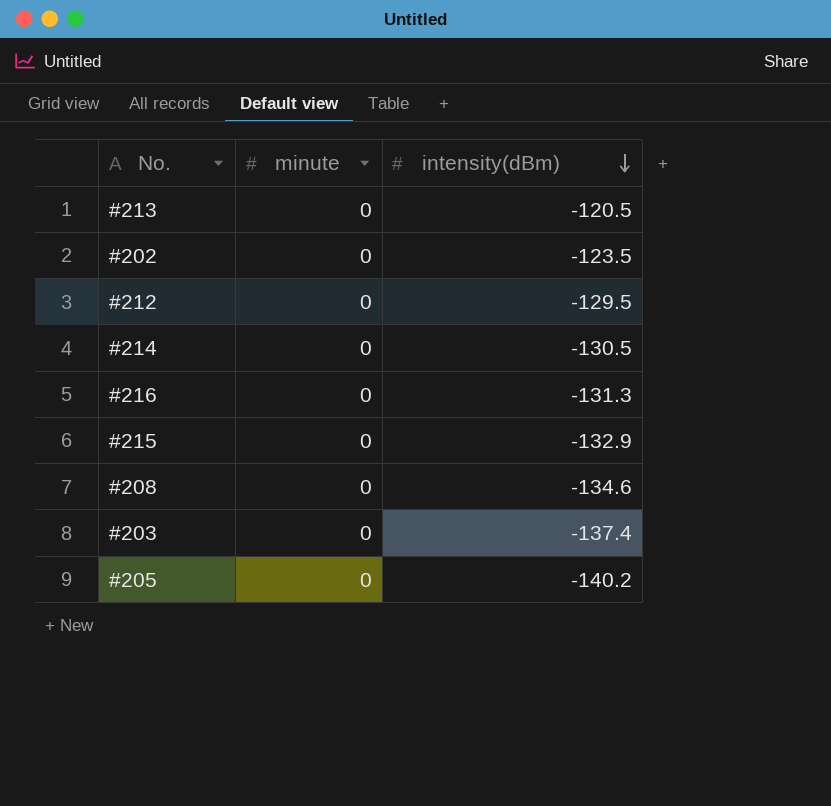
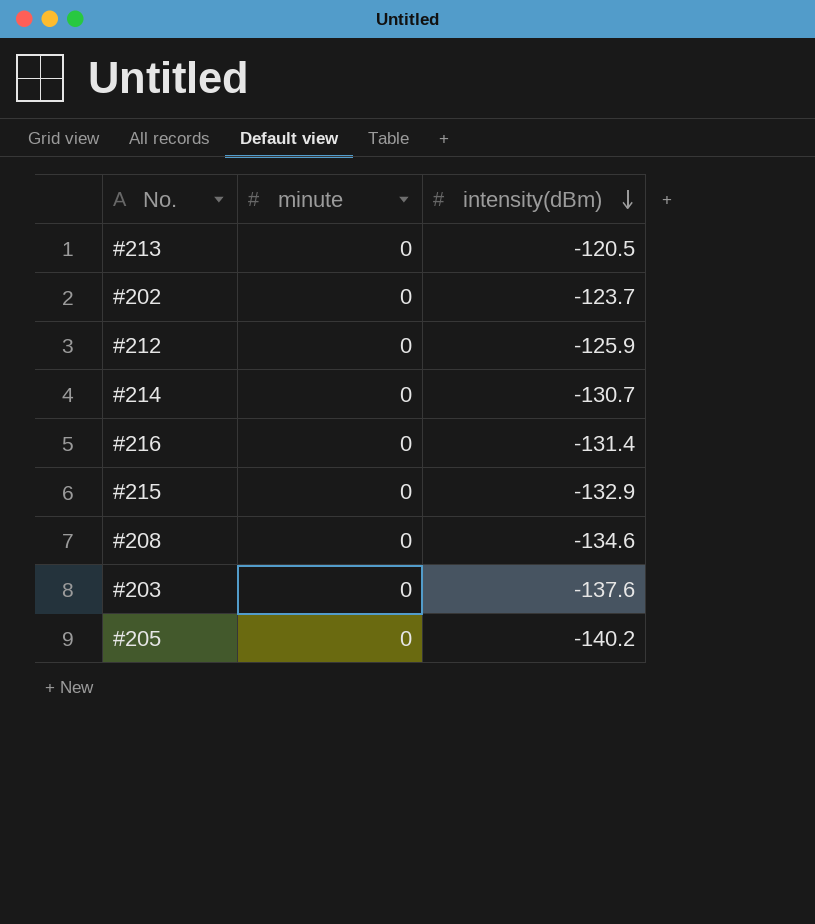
#202 | intensity(dBm): -123.5 -> -123.7
#212 | intensity(dBm): -129.5 -> -125.9
#214 | intensity(dBm): -130.5 -> -130.7
#216 | intensity(dBm): -131.3 -> -131.4
#203 | intensity(dBm): -137.4 -> -137.6

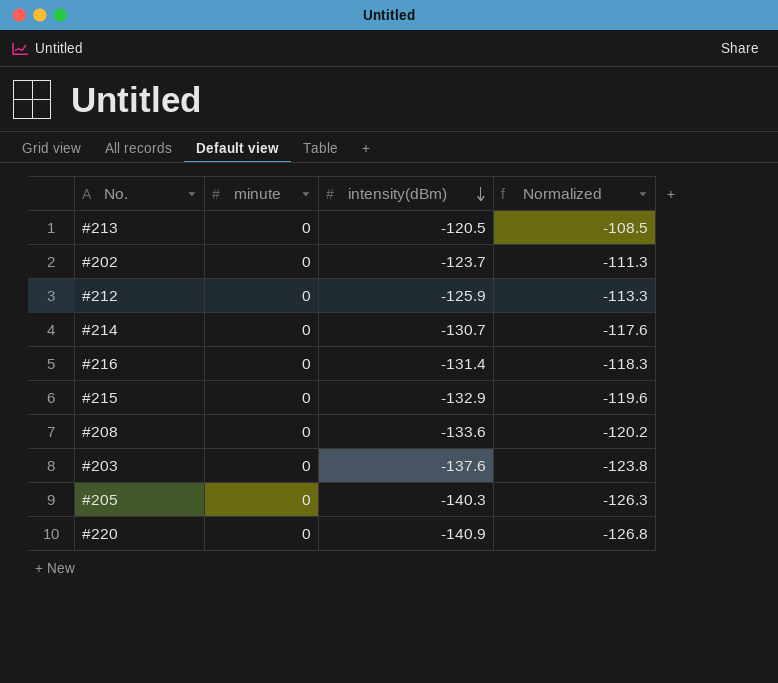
column Normalized | formula: none -> [intensity(dBm)] * 0.9
#208 | intensity(dBm): -134.6 -> -133.6
#205 | intensity(dBm): -140.2 -> -140.3
row #220: none -> 0 | -140.9 | -126.8

